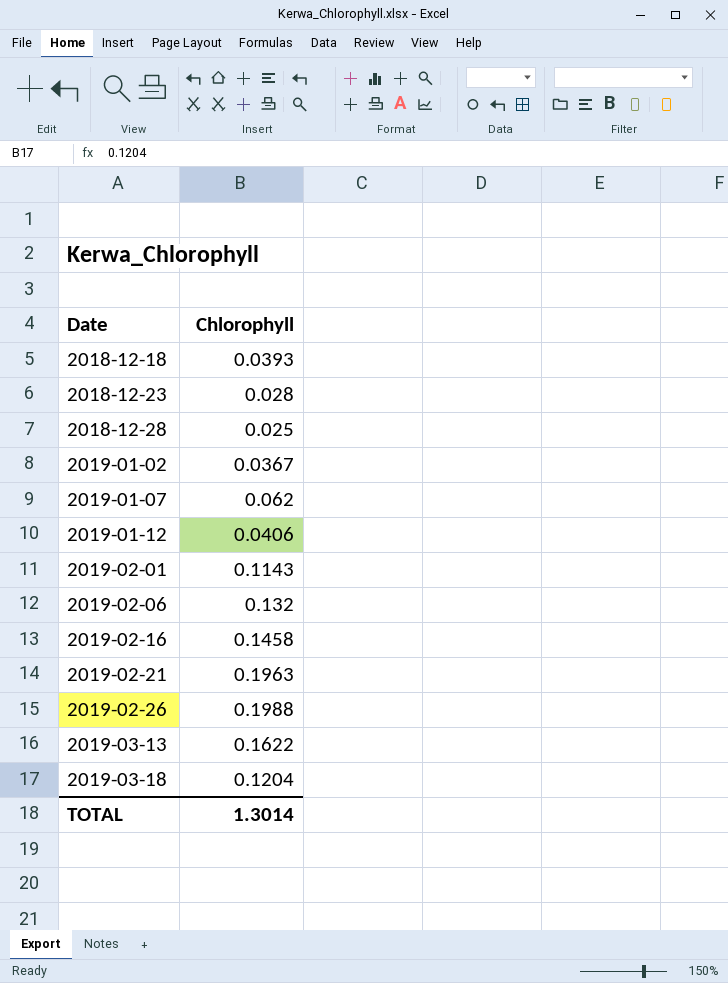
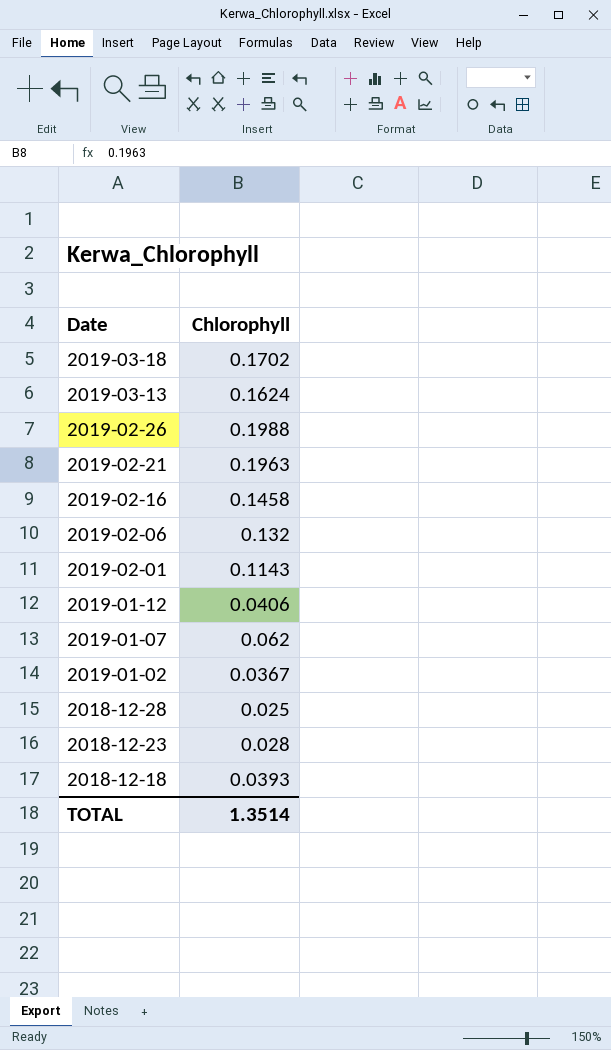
row order: Date ascending -> Date descending
2019-03-18 | Chlorophyll: 0.1204 -> 0.1702
2019-03-13 | Chlorophyll: 0.1622 -> 0.1624
TOTAL | Chlorophyll: 1.3014 -> 1.3514

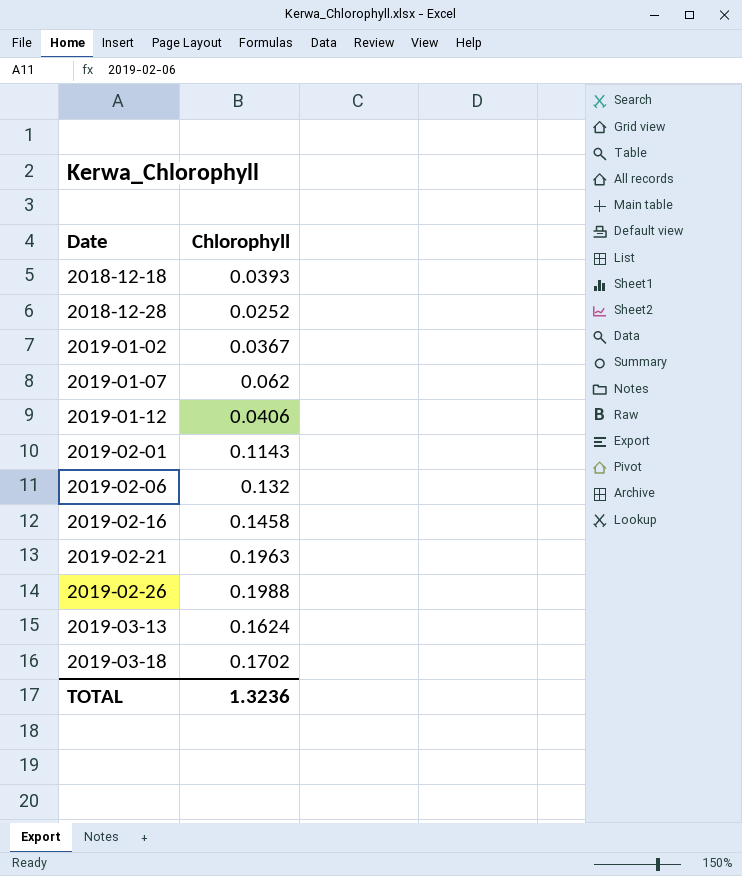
row order: Date descending -> Date ascending
row 2018-12-23: 0.028 -> none
2018-12-28 | Chlorophyll: 0.025 -> 0.0252
TOTAL | Chlorophyll: 1.3514 -> 1.3236

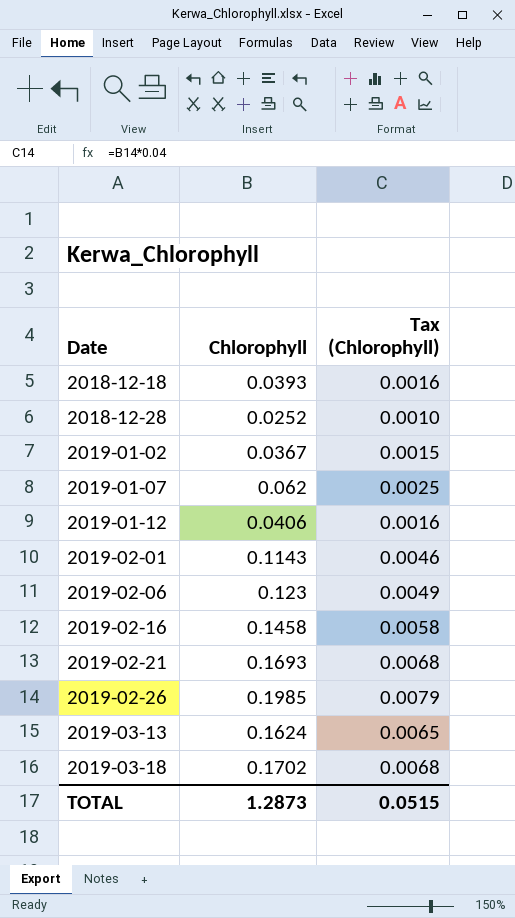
column Tax (Chlorophyll) | formula: none -> [Chlorophyll] * 0.04
2019-02-06 | Chlorophyll: 0.132 -> 0.123
2019-02-21 | Chlorophyll: 0.1963 -> 0.1693
2019-02-26 | Chlorophyll: 0.1988 -> 0.1985
TOTAL | Chlorophyll: 1.3236 -> 1.2873

